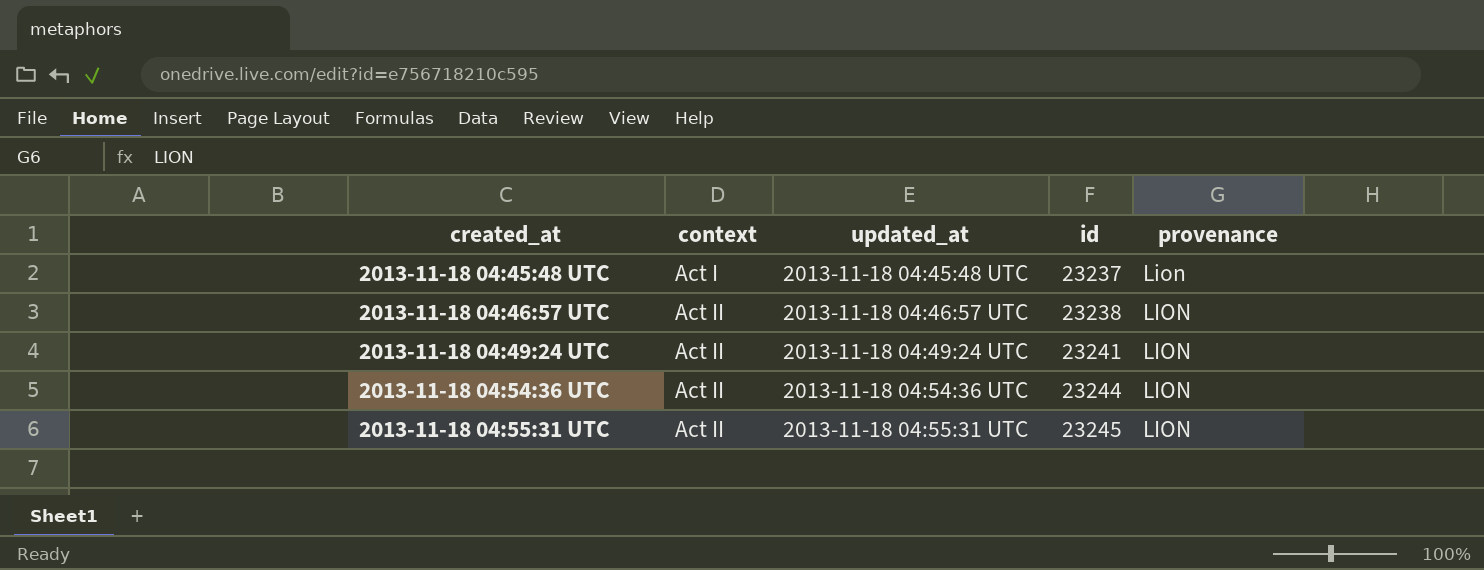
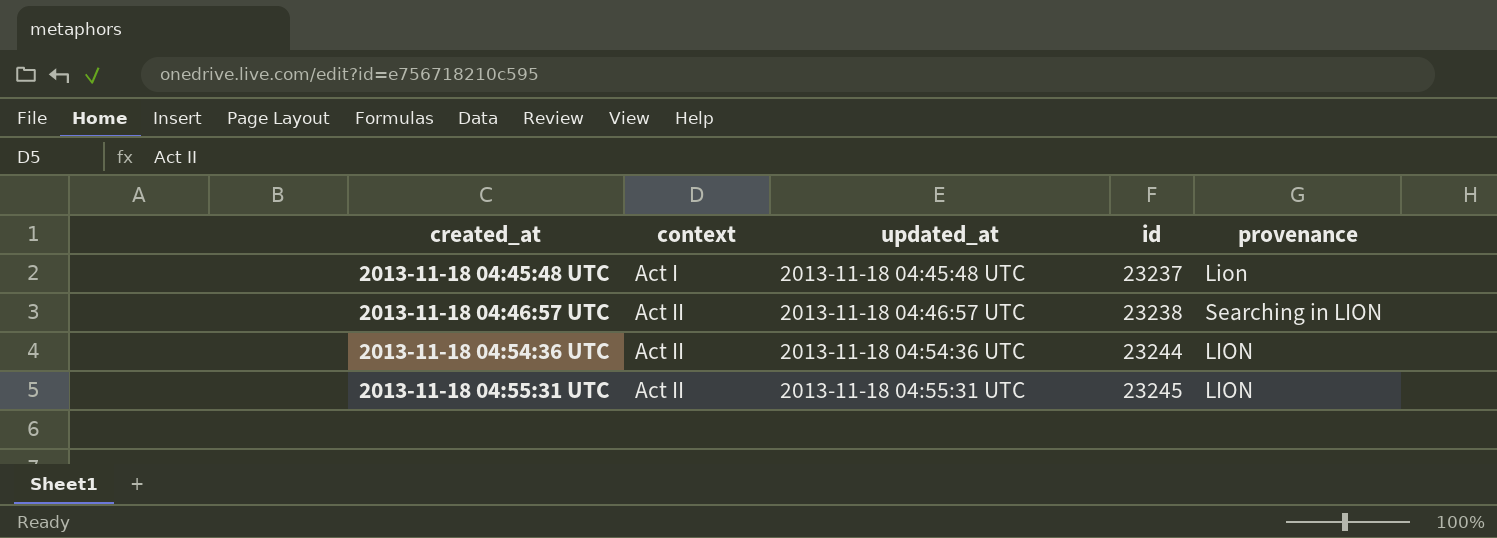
row 2013-11-18 04:49:24 UTC: Act II | 2013-11-18 04:49:24 UTC | 23241 | LION -> none
2013-11-18 04:46:57 UTC | provenance: LION -> Searching in LION

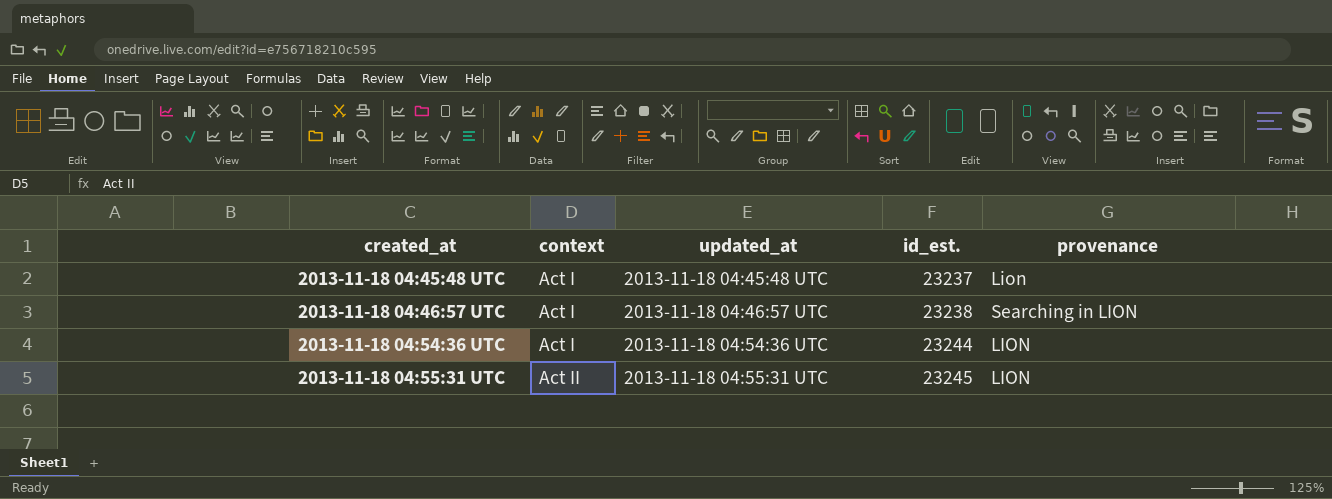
column name: id -> id_est.
2013-11-18 04:46:57 UTC | context: Act II -> Act I
2013-11-18 04:54:36 UTC | context: Act II -> Act I

